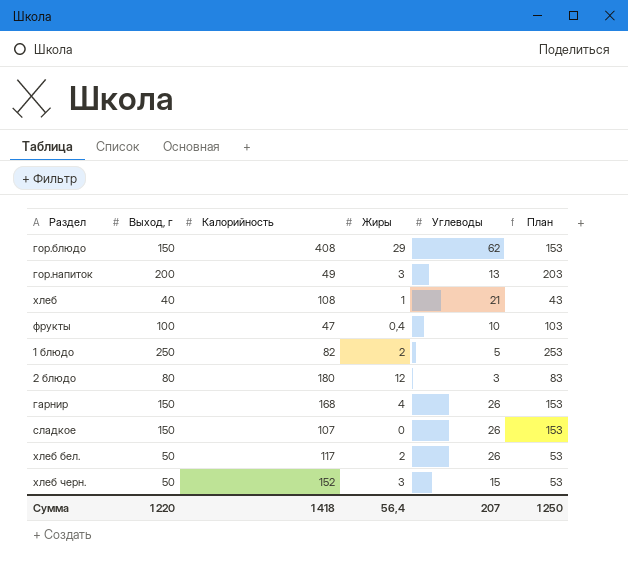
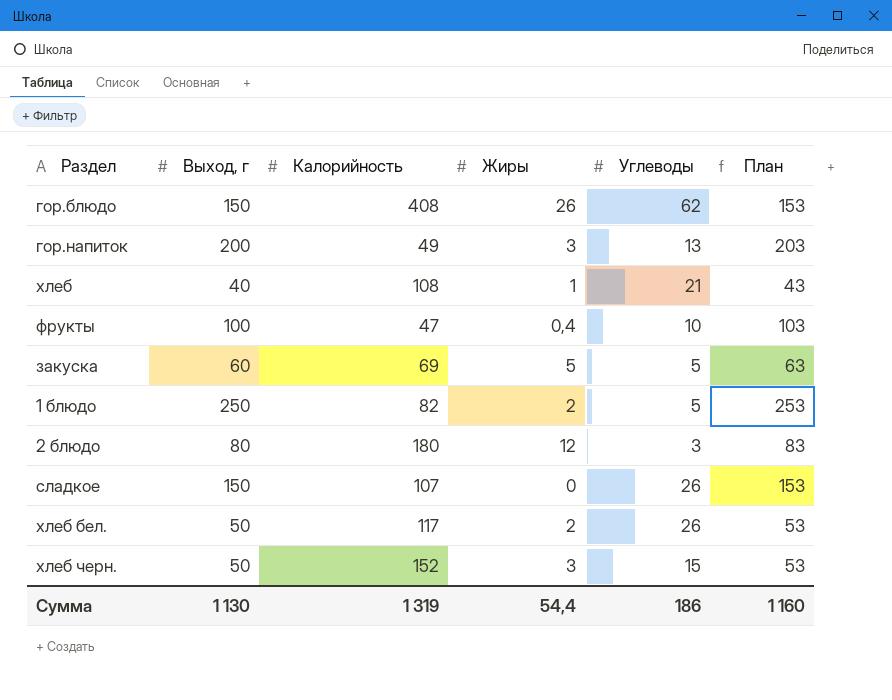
row гарнир: 150 | 168 | 4 | 26 | 153 -> none
гор.блюдо | Жиры: 29 -> 26
row закуска: none -> 60 | 69 | 5 | 5 | 63
Сумма | Выход, г: 1 220 -> 1 130
Сумма | Калорийность: 1 418 -> 1 319
Сумма | Жиры: 56,4 -> 54,4
Сумма | Углеводы: 207 -> 186
Сумма | План: 1 250 -> 1 160

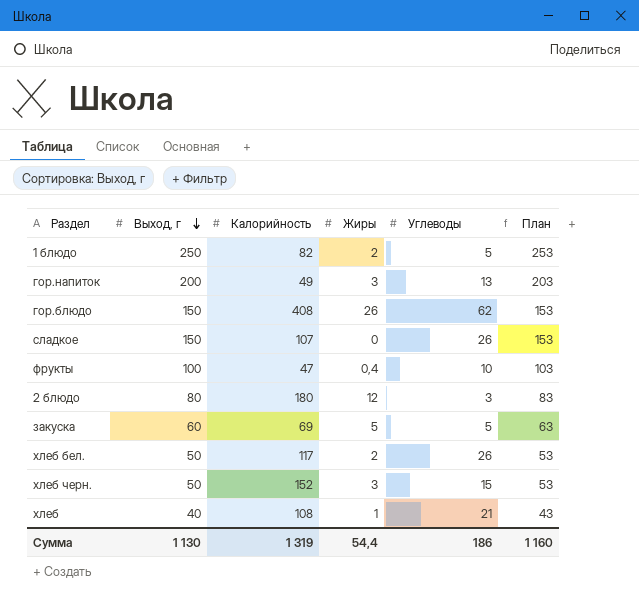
row order: none -> Выход, г descending

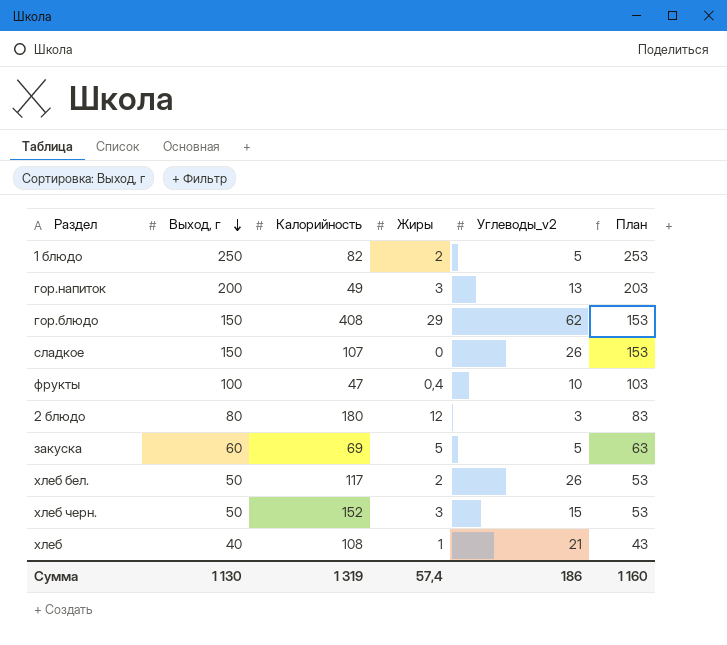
column name: Углеводы -> Углеводы_v2
гор.блюдо | Жиры: 26 -> 29
Сумма | Жиры: 54,4 -> 57,4

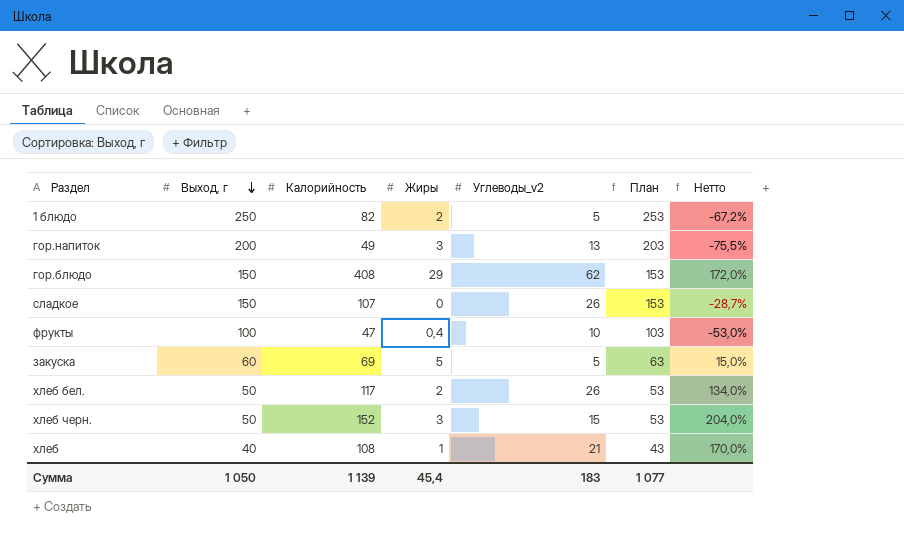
column Нетто | formula: none -> ([Калорийность] - [Выход, г]) / [Выход, г]
row 2 блюдо: 80 | 180 | 12 | 3 | 83 -> none
Сумма | Выход, г: 1 130 -> 1 050
Сумма | Калорийность: 1 319 -> 1 139
Сумма | Жиры: 57,4 -> 45,4
Сумма | Углеводы_v2: 186 -> 183
Сумма | План: 1 160 -> 1 077

